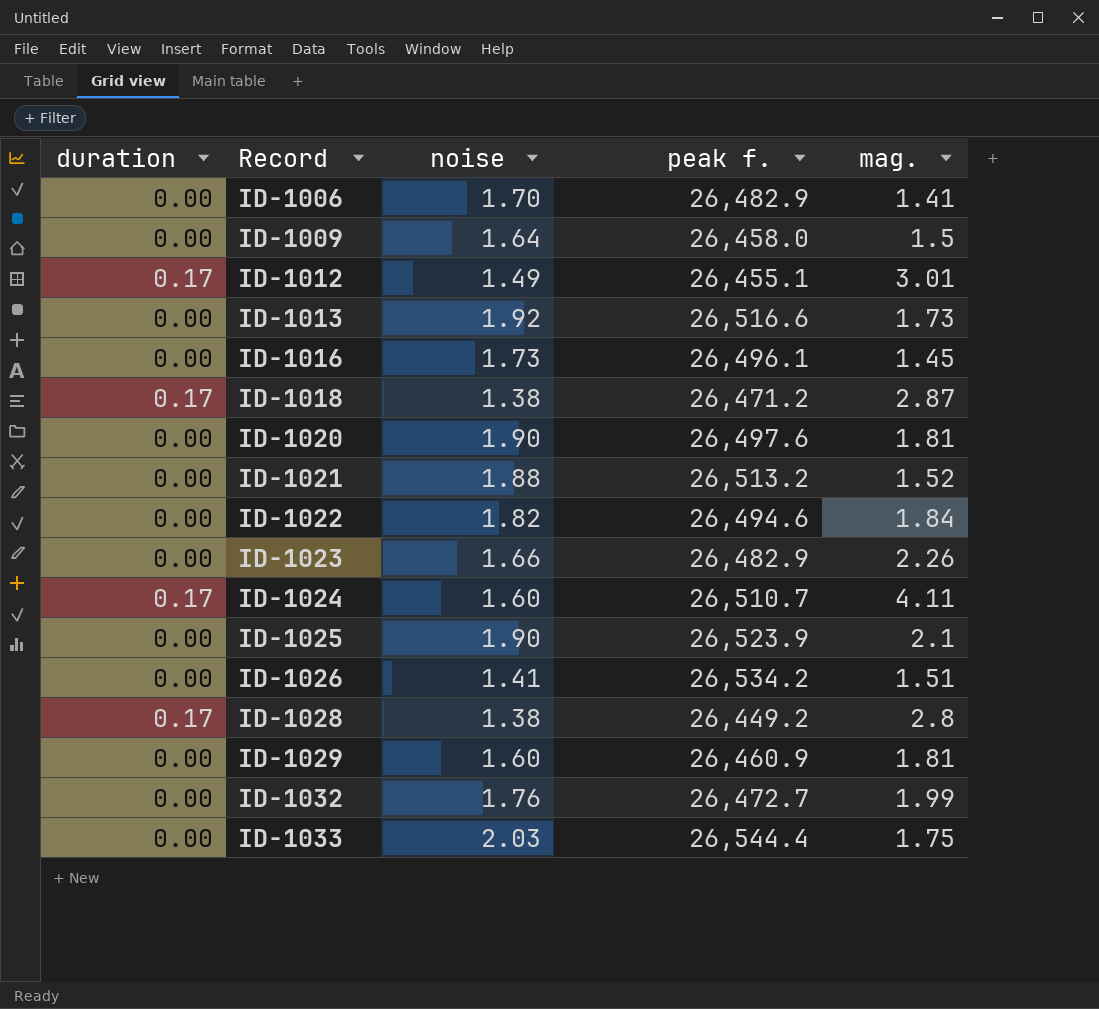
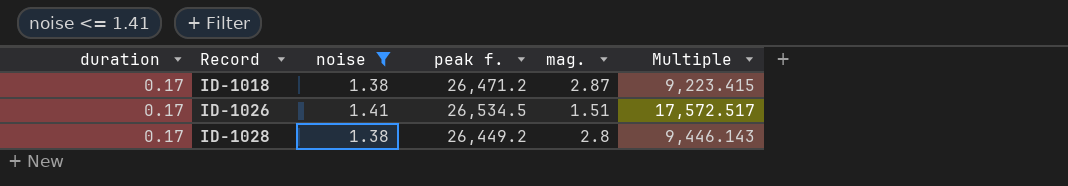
filter: none -> noise <= 1.41
column Multiple | formula: none -> [peak f.] / [mag.]
ID-1026 | duration: 0.00 -> 0.17
ID-1026 | peak f.: 26,534.2 -> 26,534.5

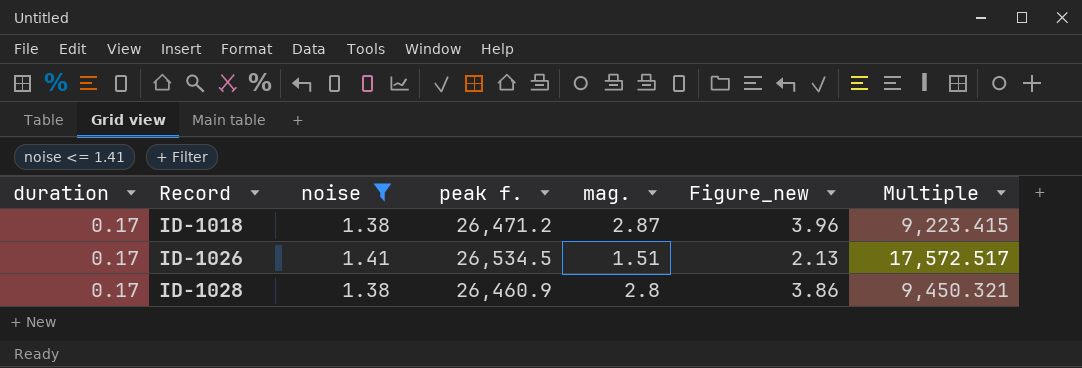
column Figure_new | formula: none -> [noise] * [mag.]
ID-1028 | peak f.: 26,449.2 -> 26,460.9
ID-1028 | Multiple: 9,446.143 -> 9,450.321

